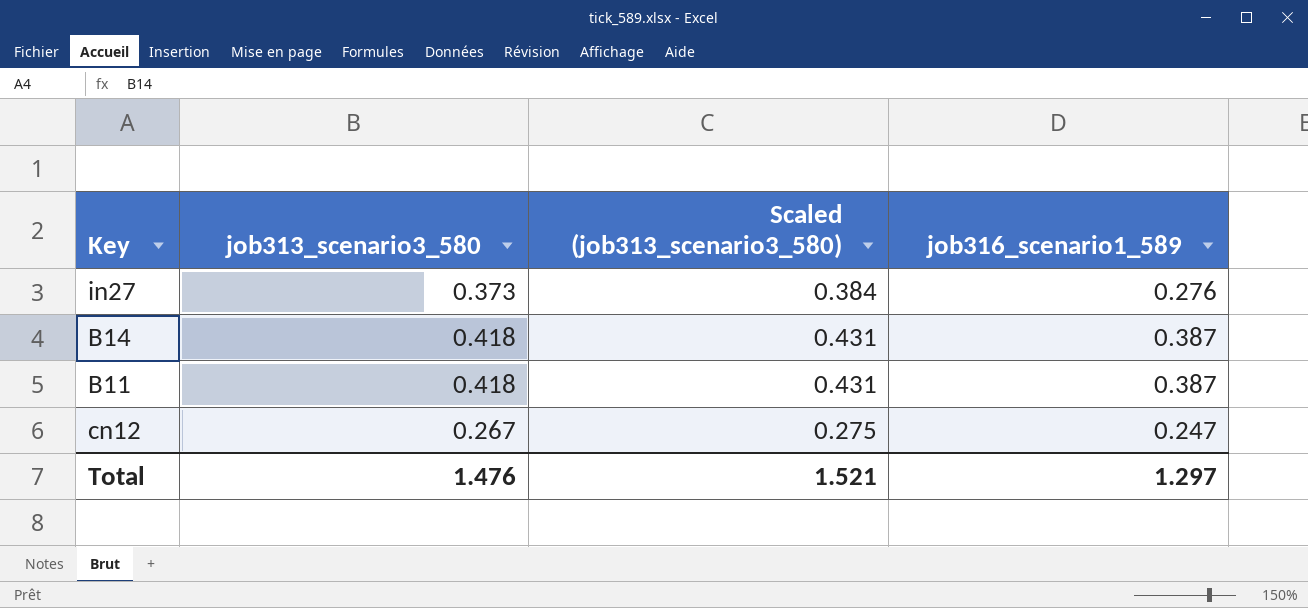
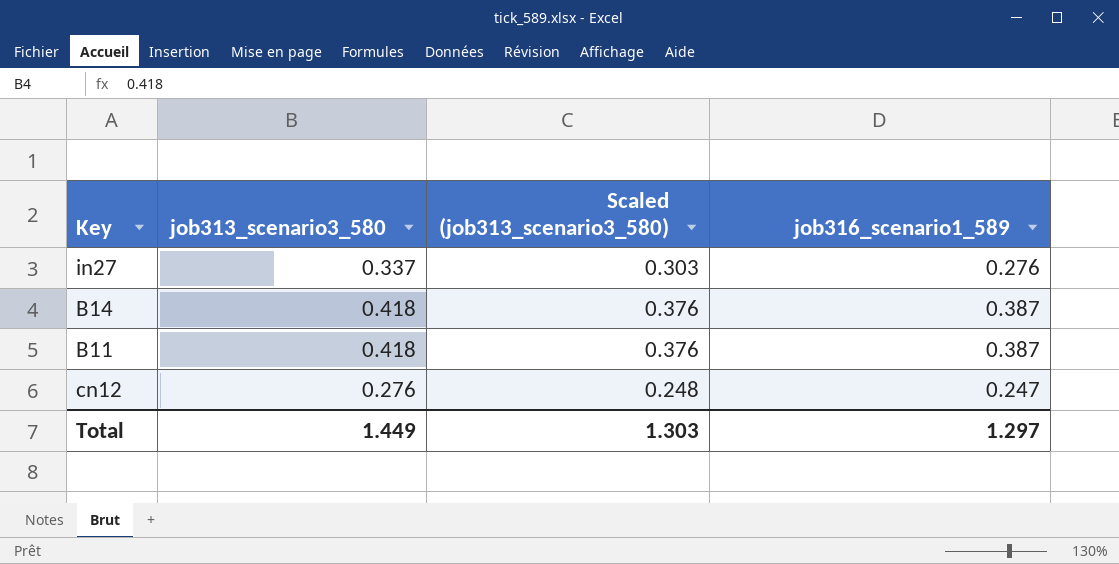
column Scaled (job313_scenario3_580) | formula: [job313_scenario3_580] * 1.03 -> [job313_scenario3_580] * 0.9
in27 | job313_scenario3_580: 0.373 -> 0.337
cn12 | job313_scenario3_580: 0.267 -> 0.276
Total | job313_scenario3_580: 1.476 -> 1.449
Total | Scaled (job313_scenario3_580): 1.521 -> 1.303

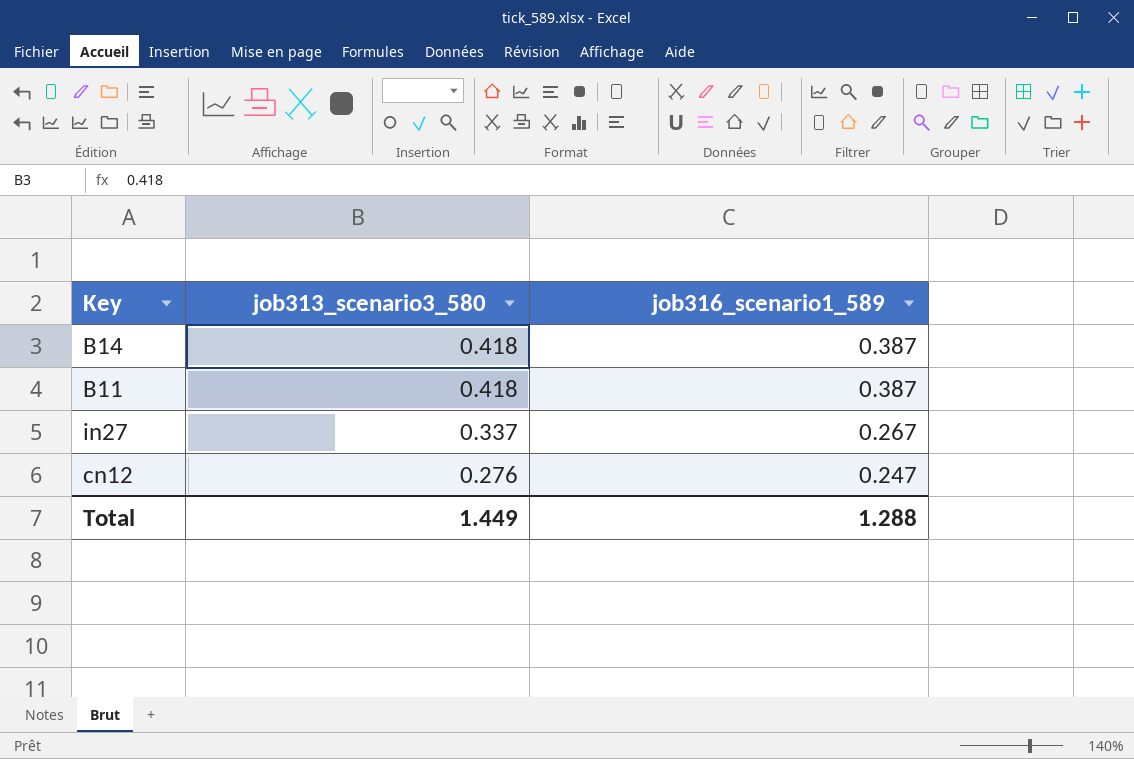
row order: none -> job313_scenario3_580 descending
column Scaled (job313_scenario3_580) | formula: [job313_scenario3_580] * 0.9 -> none
in27 | job316_scenario1_589: 0.276 -> 0.267
Total | job316_scenario1_589: 1.297 -> 1.288

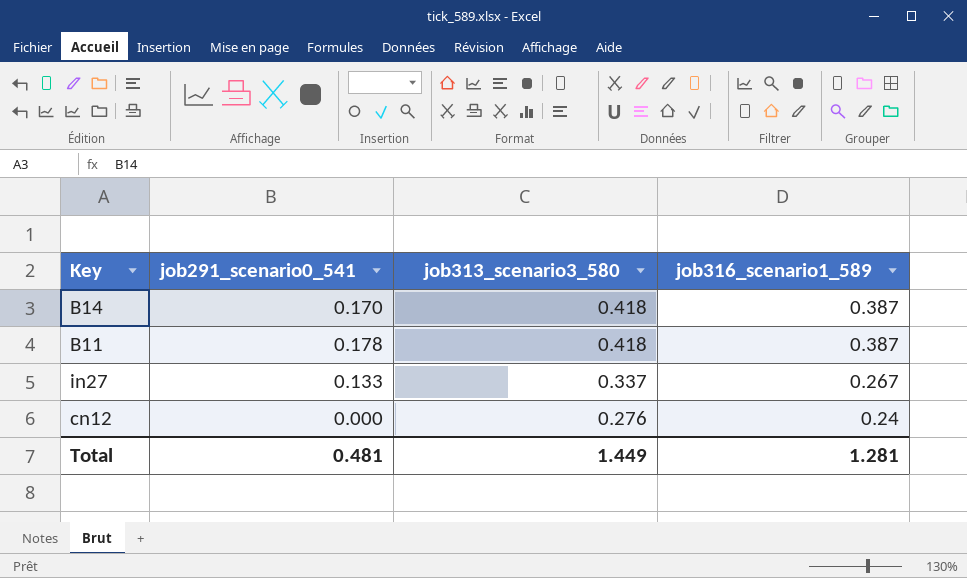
column job291_scenario0_541 | position: none -> 2
cn12 | job316_scenario1_589: 0.247 -> 0.24
Total | job316_scenario1_589: 1.288 -> 1.281

